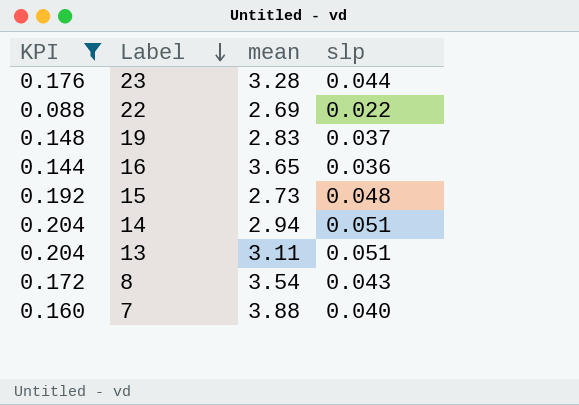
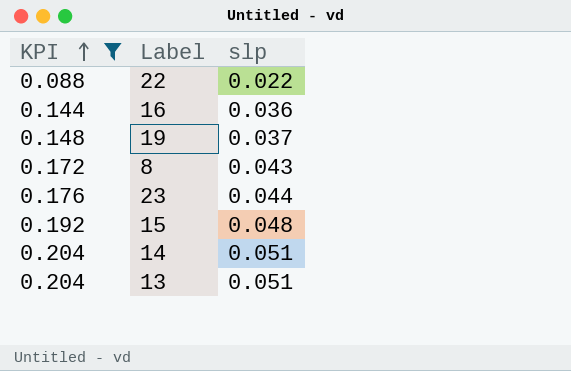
row order: Label descending -> KPI ascending
column mean | position: 3 -> none
row 7: 0.160 | 3.88 | 0.040 -> none

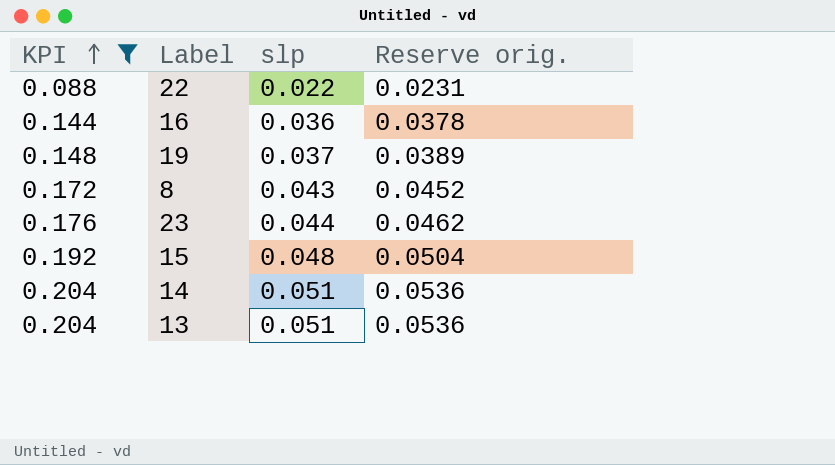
column Reserve orig. | formula: none -> [slp] * 1.05

